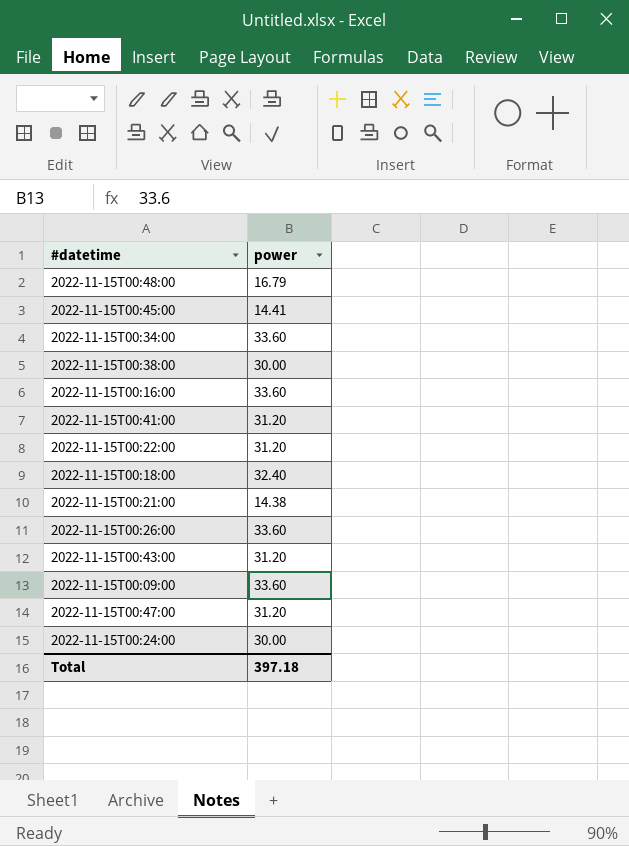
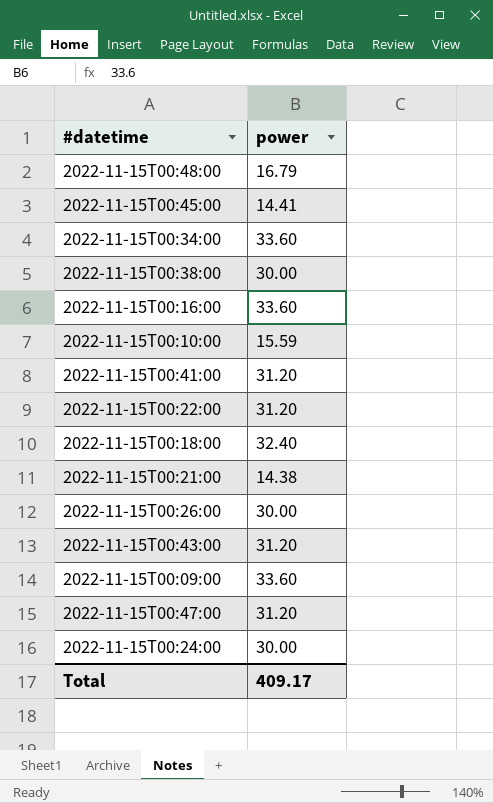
row 2022-11-15T00:10:00: none -> 15.59
2022-11-15T00:26:00 | power: 33.60 -> 30.00
Total | power: 397.18 -> 409.17

